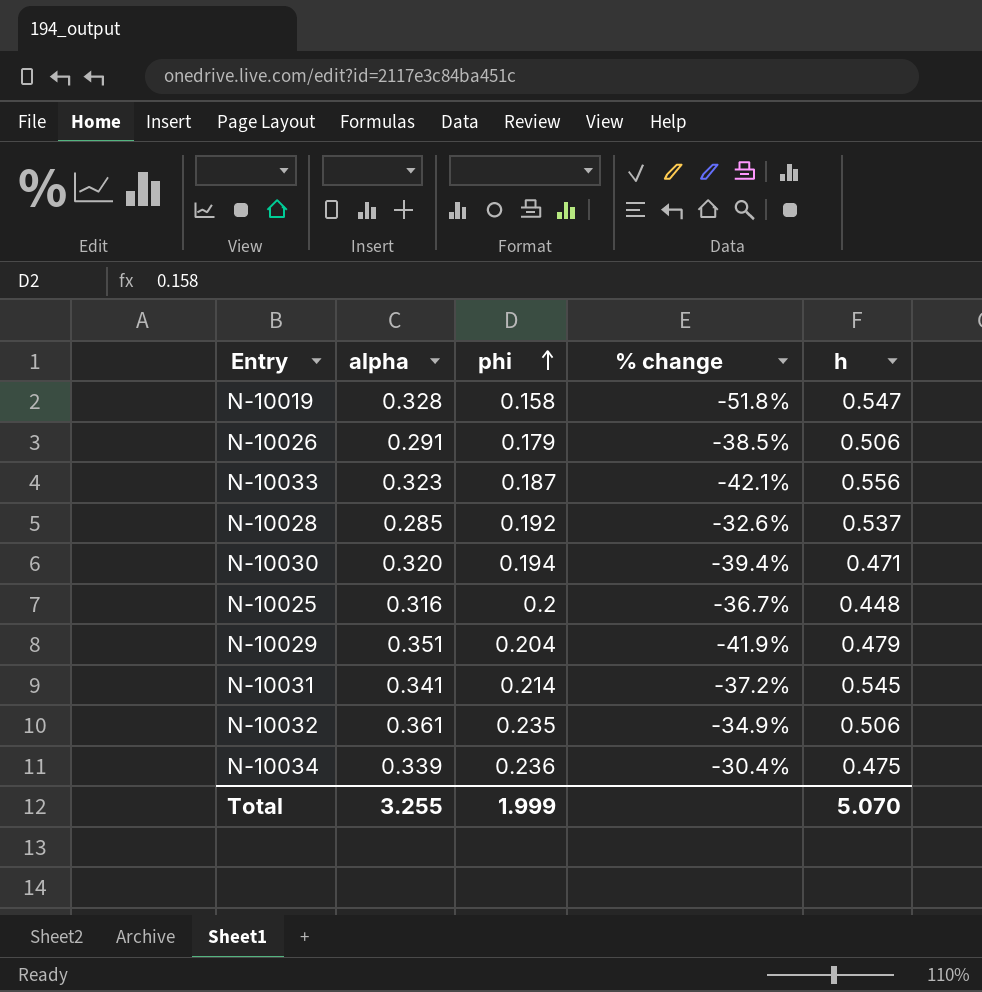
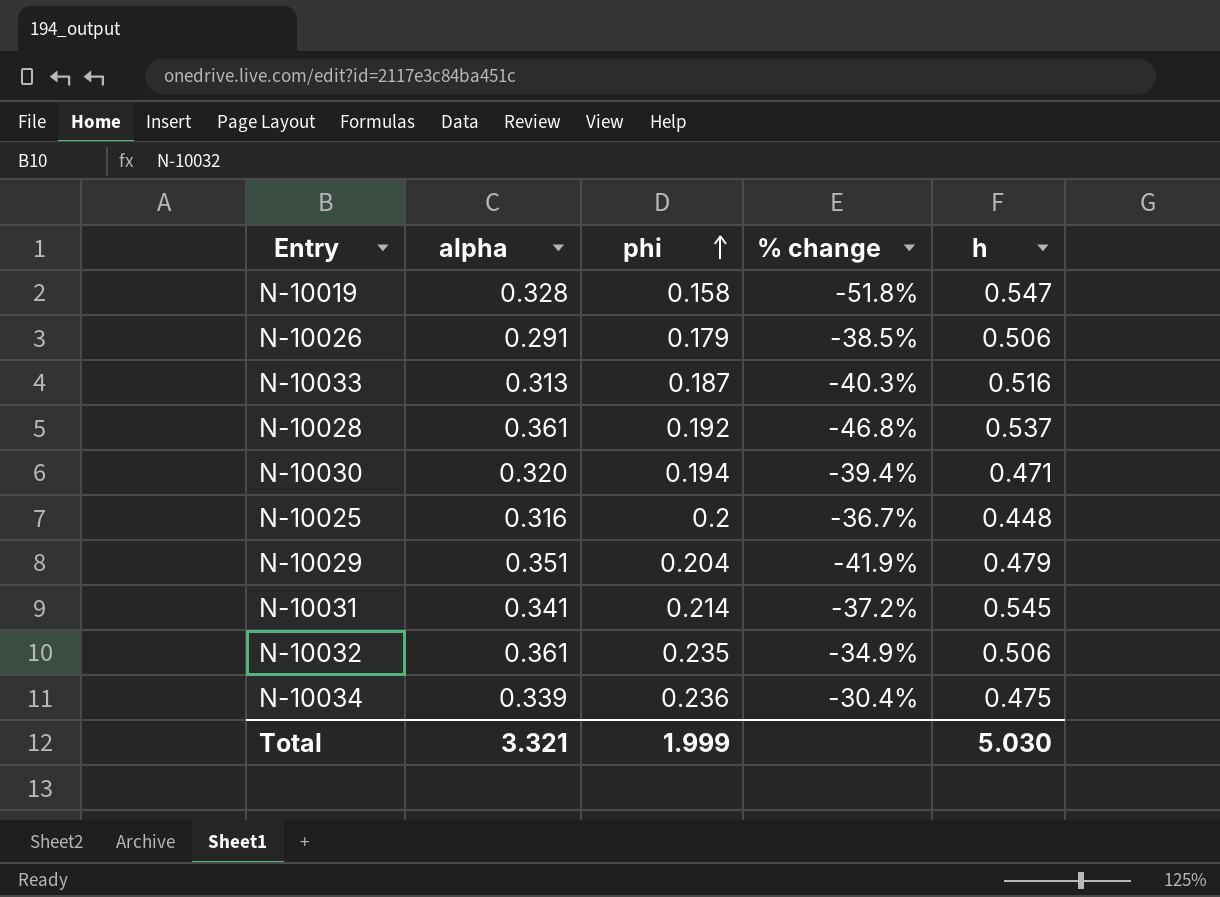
N-10033 | alpha: 0.323 -> 0.313
N-10033 | % change: -42.1% -> -40.3%
N-10033 | h: 0.556 -> 0.516
N-10028 | alpha: 0.285 -> 0.361
N-10028 | % change: -32.6% -> -46.8%
Total | alpha: 3.255 -> 3.321
Total | h: 5.070 -> 5.030

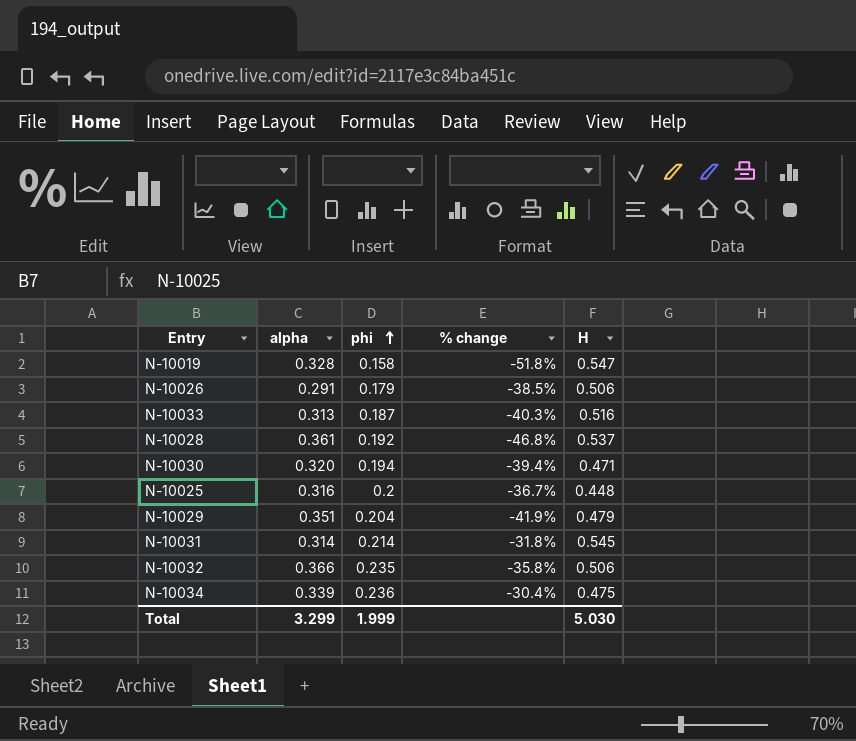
column name: h -> H
N-10031 | alpha: 0.341 -> 0.314
N-10031 | % change: -37.2% -> -31.8%
N-10032 | alpha: 0.361 -> 0.366
N-10032 | % change: -34.9% -> -35.8%
Total | alpha: 3.321 -> 3.299

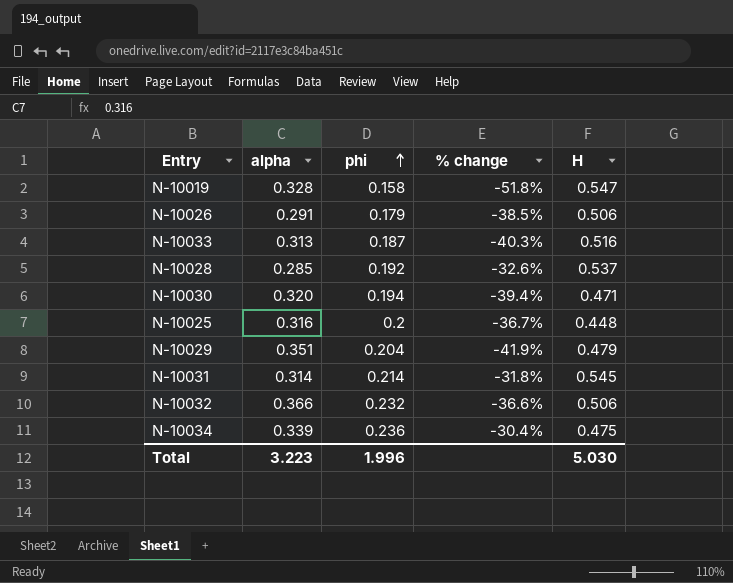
N-10028 | alpha: 0.361 -> 0.285
N-10028 | % change: -46.8% -> -32.6%
N-10032 | phi: 0.235 -> 0.232
N-10032 | % change: -35.8% -> -36.6%
Total | alpha: 3.299 -> 3.223
Total | phi: 1.999 -> 1.996

